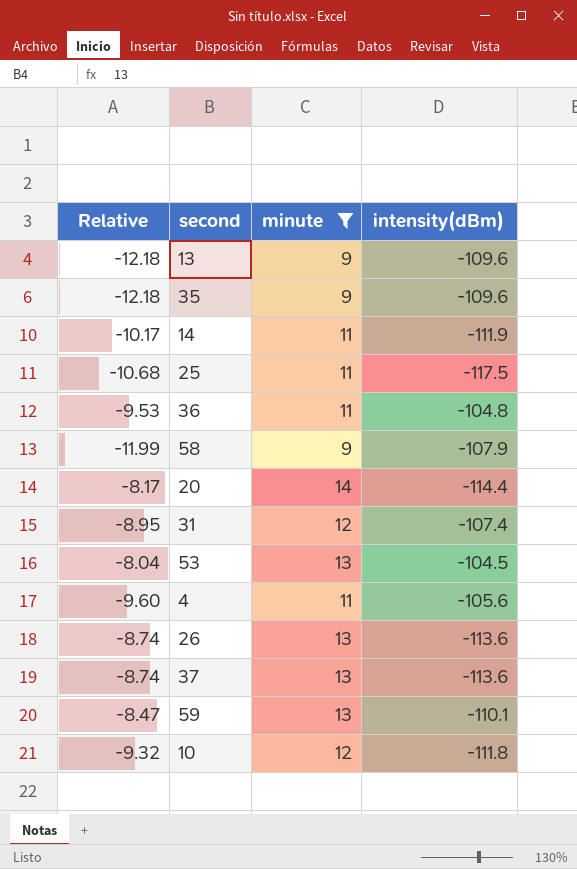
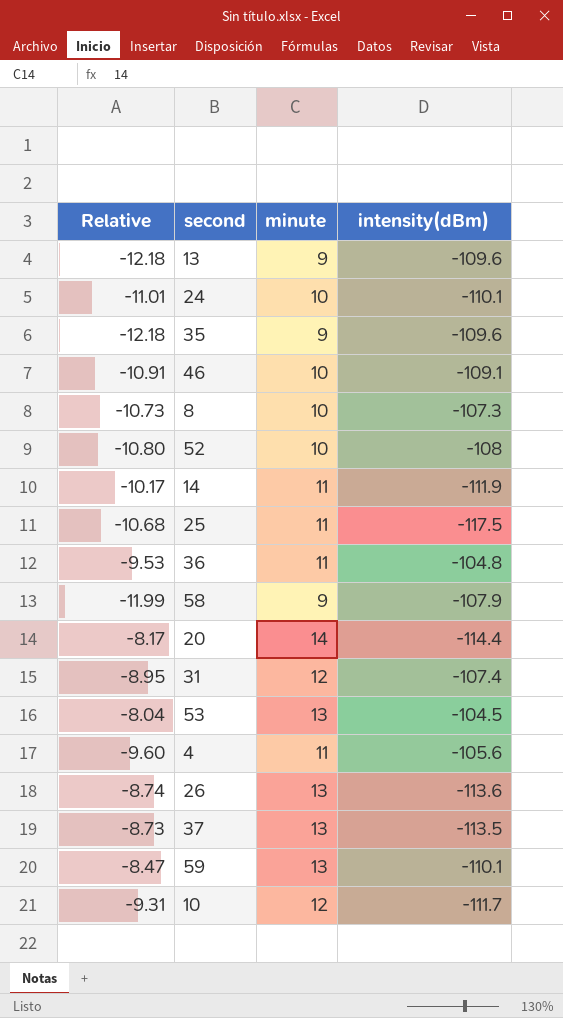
filter: minute != 10 -> none
37 | Relative: -8.74 -> -8.73
37 | intensity(dBm): -113.6 -> -113.5
10 | Relative: -9.32 -> -9.31
10 | intensity(dBm): -111.8 -> -111.7

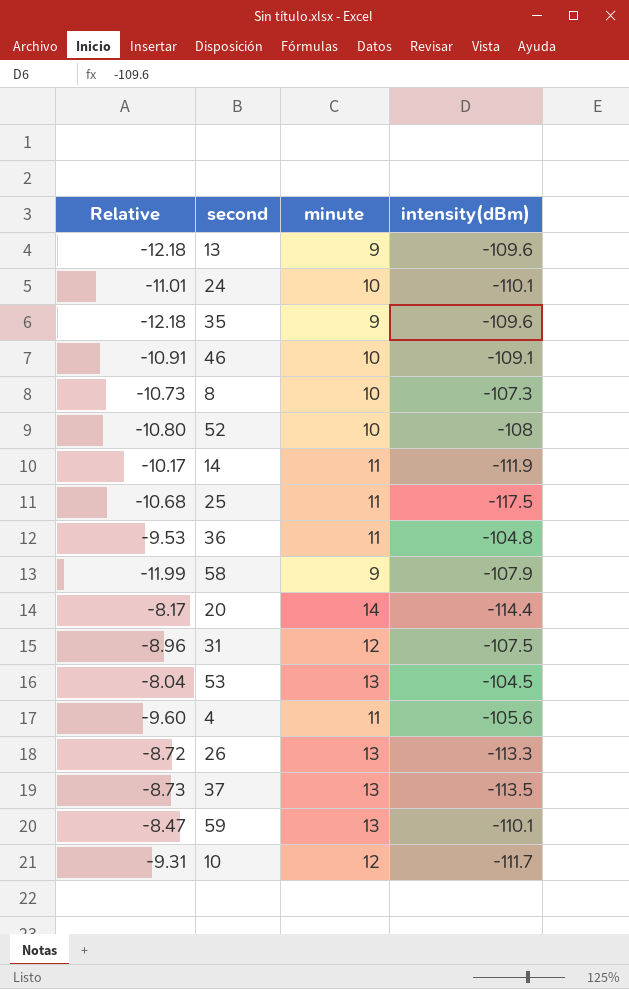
31 | Relative: -8.95 -> -8.96
31 | intensity(dBm): -107.4 -> -107.5
26 | Relative: -8.74 -> -8.72
26 | intensity(dBm): -113.6 -> -113.3

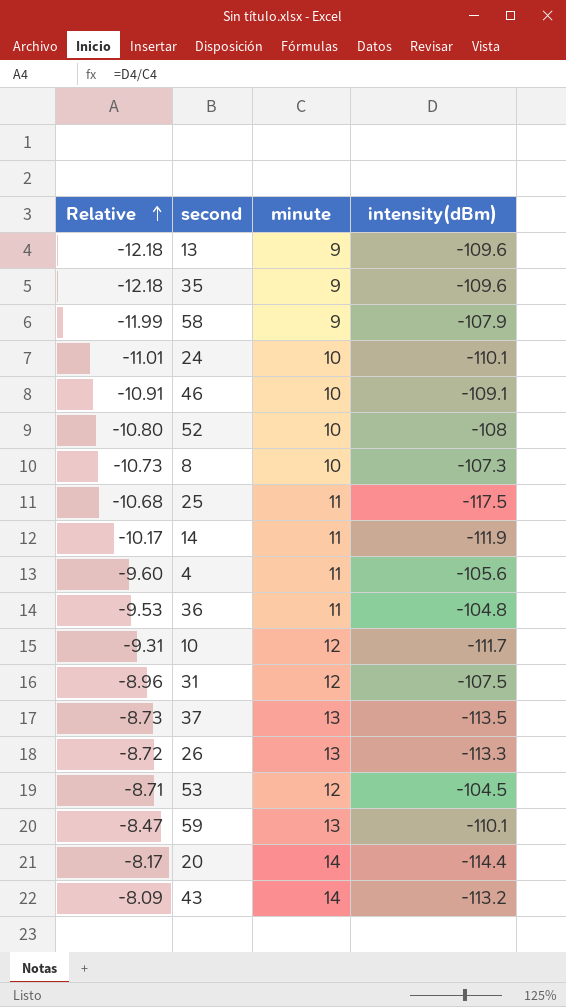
row order: none -> Relative ascending
53 | Relative: -8.04 -> -8.71
53 | minute: 13 -> 12
row 43: none -> -8.09 | 14 | -113.2

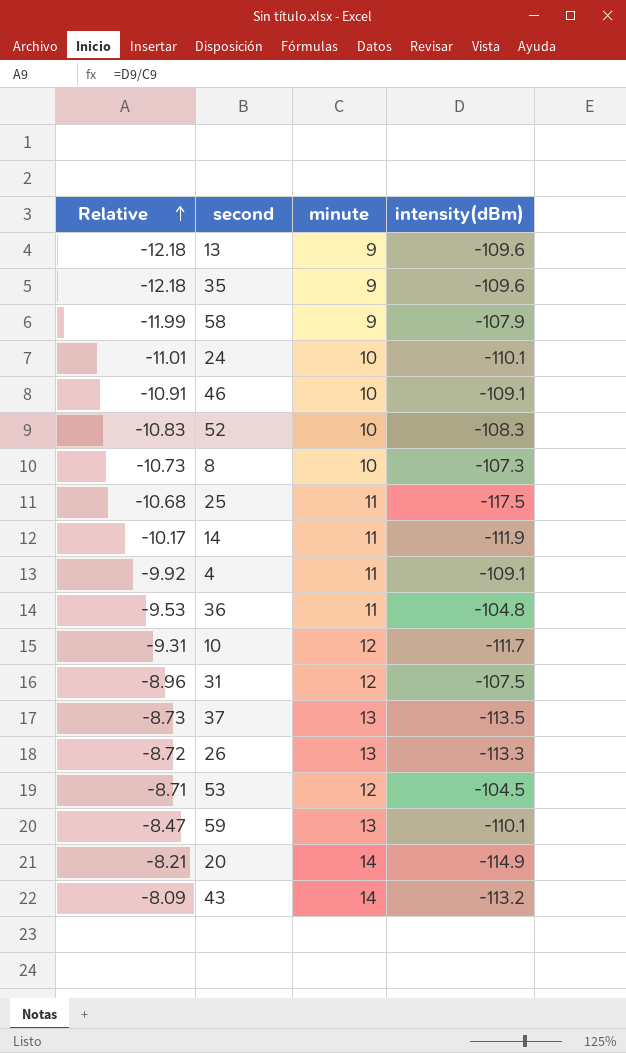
52 | Relative: -10.80 -> -10.83
52 | intensity(dBm): -108 -> -108.3
4 | Relative: -9.60 -> -9.92
4 | intensity(dBm): -105.6 -> -109.1
20 | Relative: -8.17 -> -8.21
20 | intensity(dBm): -114.4 -> -114.9

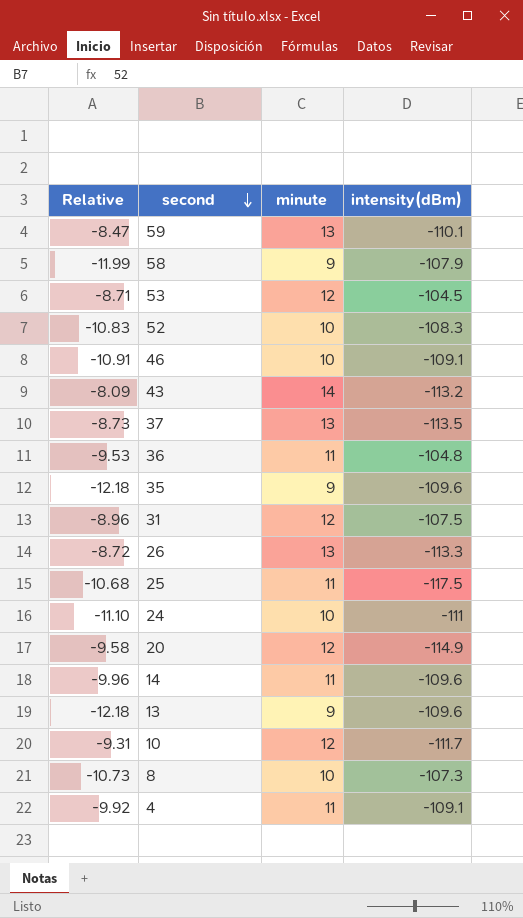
row order: Relative ascending -> second descending
24 | Relative: -11.01 -> -11.10
24 | intensity(dBm): -110.1 -> -111
20 | Relative: -8.21 -> -9.58
20 | minute: 14 -> 12
14 | Relative: -10.17 -> -9.96
14 | intensity(dBm): -111.9 -> -109.6

